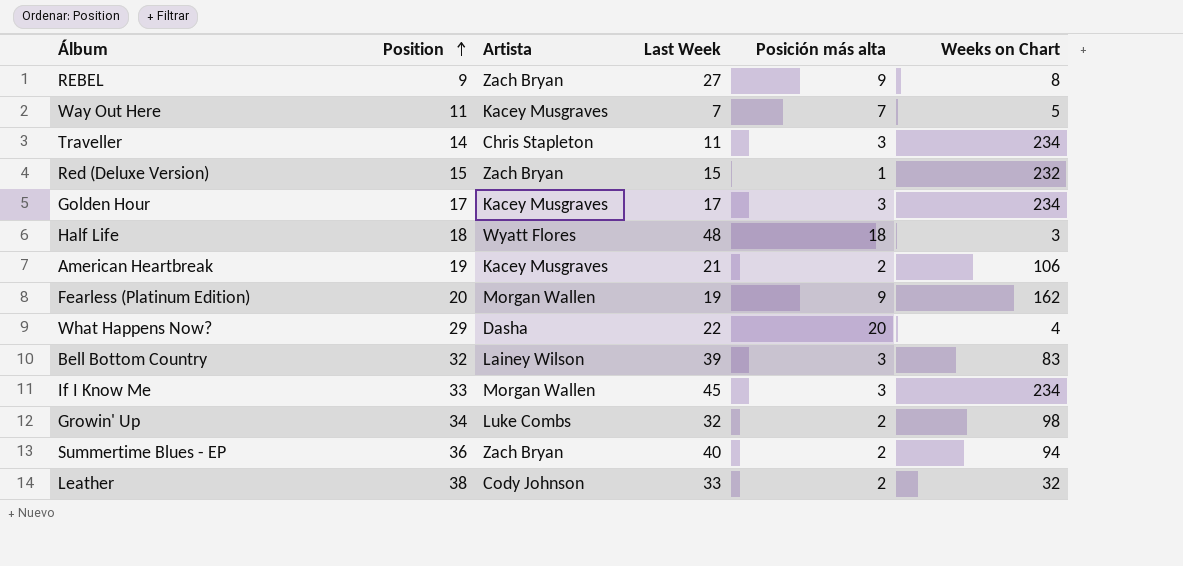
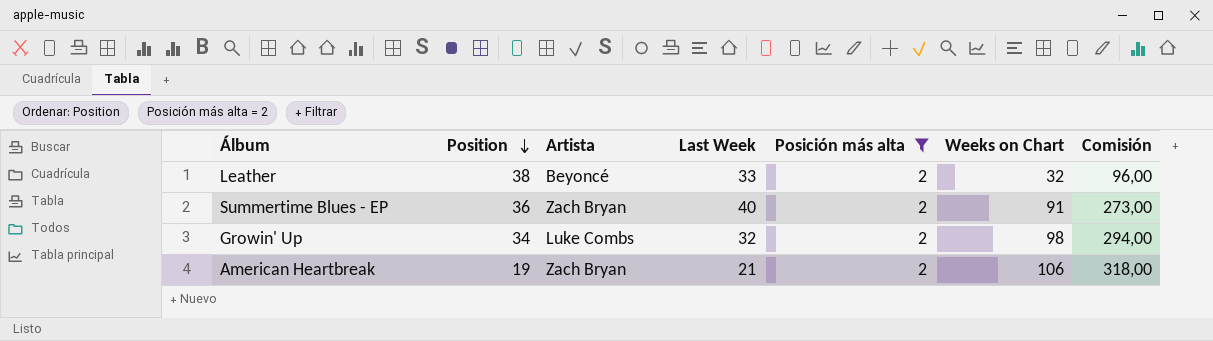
filter: none -> Posición más alta = 2
row order: Position ascending -> Position descending
column Comisión | formula: none -> [Weeks on Chart] * 3
Leather | Artista: Cody Johnson -> Beyoncé
Summertime Blues - EP | Weeks on Chart: 94 -> 91
American Heartbreak | Artista: Kacey Musgraves -> Zach Bryan

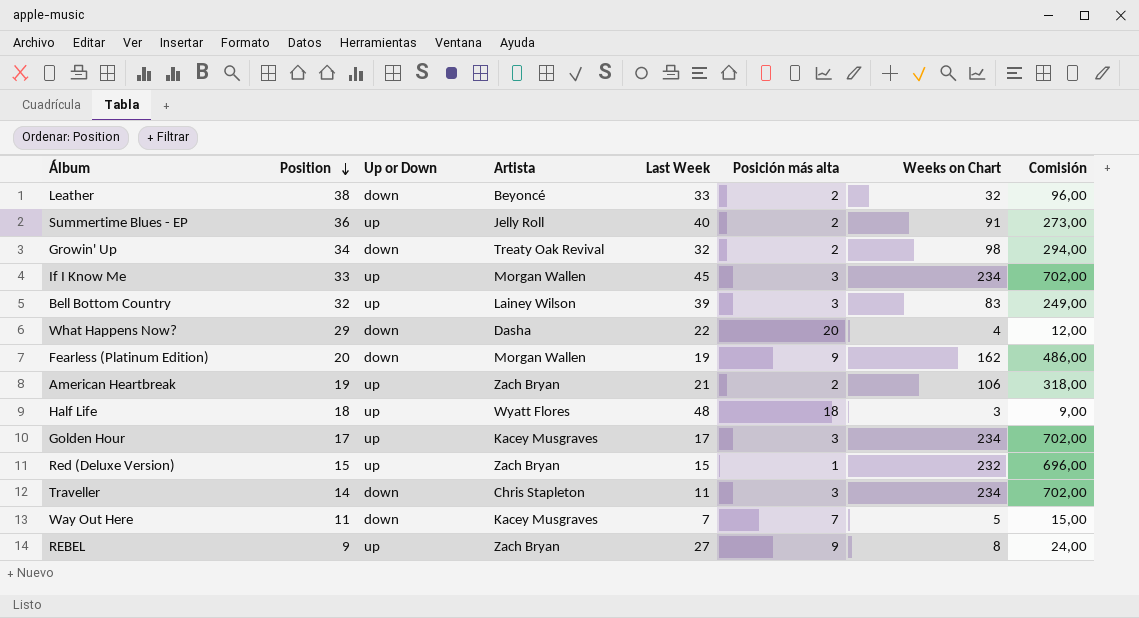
filter: Posición más alta = 2 -> none
column Up or Down | position: none -> 3
Summertime Blues - EP | Artista: Zach Bryan -> Jelly Roll
Growin' Up | Artista: Luke Combs -> Treaty Oak Revival

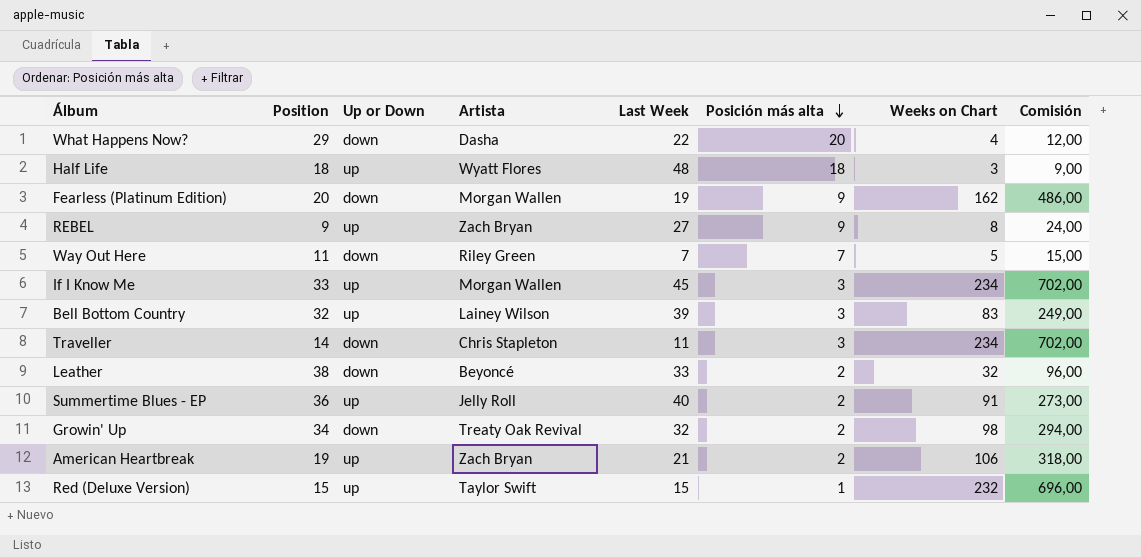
row order: Position descending -> Posición más alta descending
row Golden Hour: 17 | up | Kacey Musgraves | 17 | 3 | 234 | 702,00 -> none
Way Out Here | Artista: Kacey Musgraves -> Riley Green
Red (Deluxe Version) | Artista: Zach Bryan -> Taylor Swift

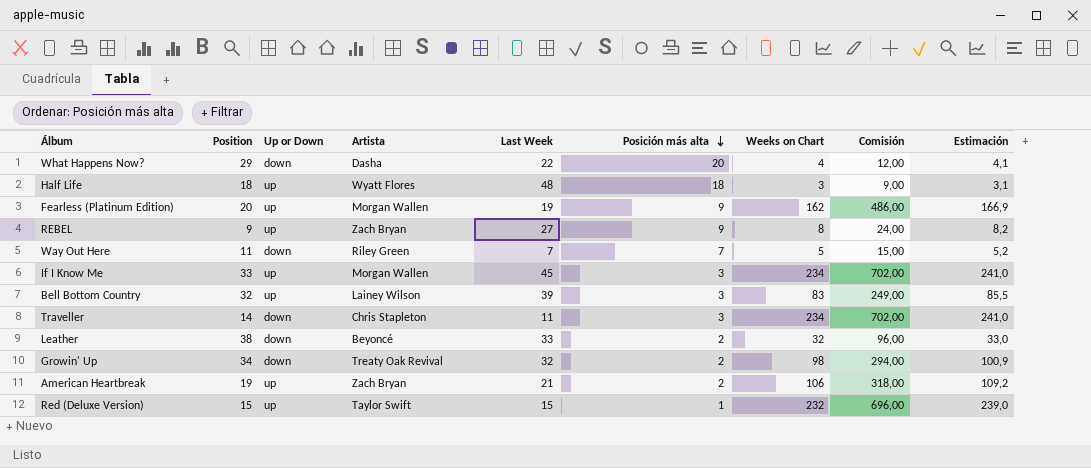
column Estimación | formula: none -> [Weeks on Chart] * 1,03
row Summertime Blues - EP: 36 | up | Jelly Roll | 40 | 2 | 91 | 273,00 -> none
Fearless (Platinum Edition) | Up or Down: down -> up

